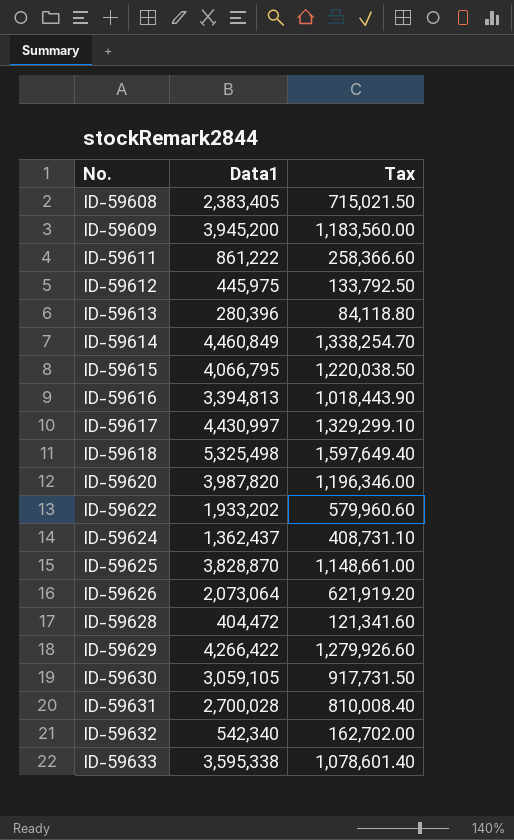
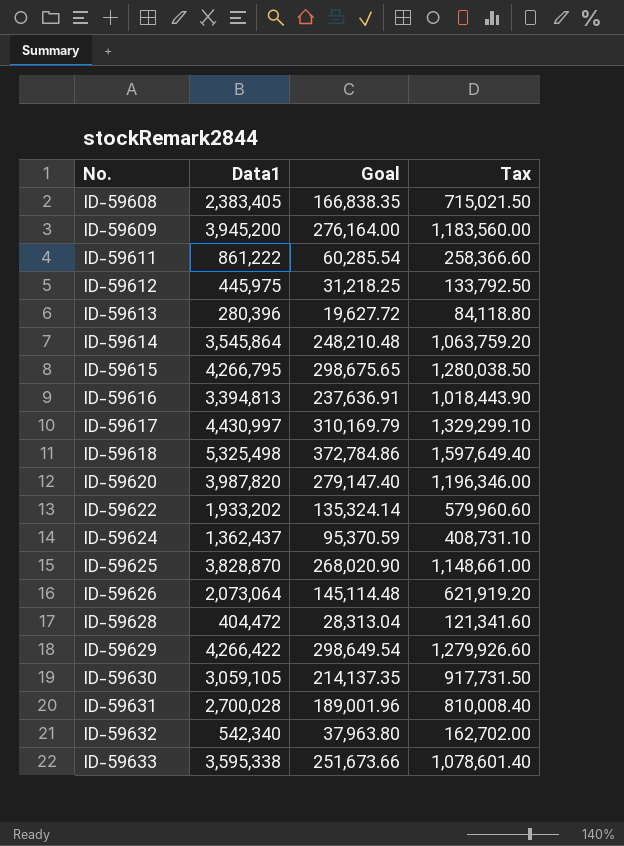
column Goal | formula: none -> [Data1] * 0.07
ID-59614 | Data1: 4,460,849 -> 3,545,864
ID-59614 | Tax: 1,338,254.70 -> 1,063,759.20
ID-59615 | Data1: 4,066,795 -> 4,266,795
ID-59615 | Tax: 1,220,038.50 -> 1,280,038.50

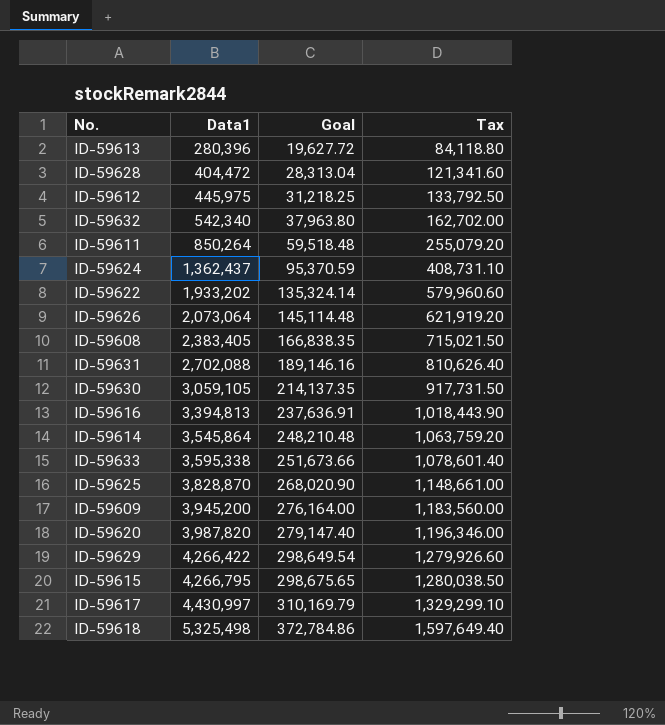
row order: No. ascending -> Data1 ascending
ID-59611 | Data1: 861,222 -> 850,264
ID-59611 | Goal: 60,285.54 -> 59,518.48
ID-59611 | Tax: 258,366.60 -> 255,079.20
ID-59631 | Data1: 2,700,028 -> 2,702,088
ID-59631 | Goal: 189,001.96 -> 189,146.16
ID-59631 | Tax: 810,008.40 -> 810,626.40

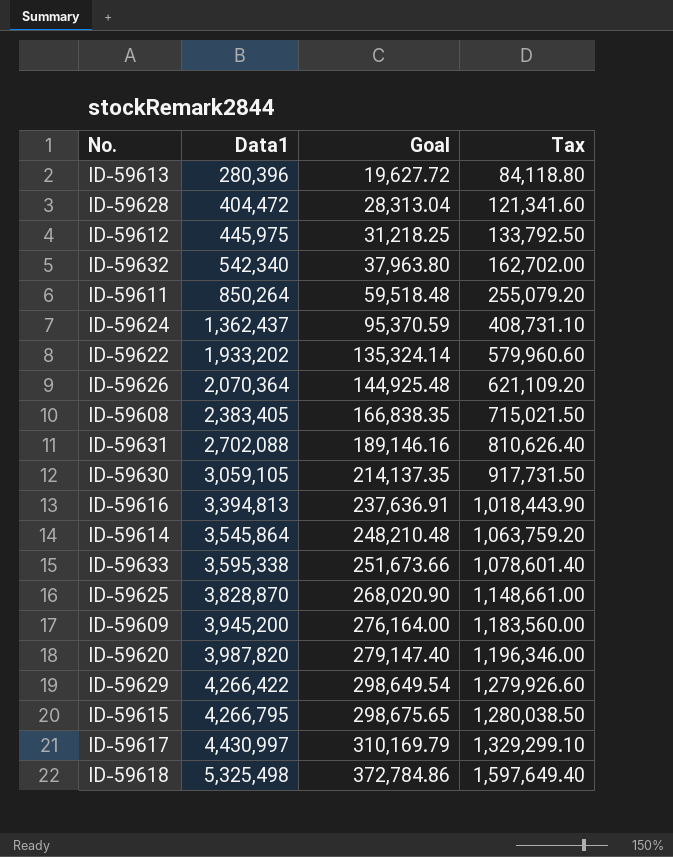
ID-59626 | Data1: 2,073,064 -> 2,070,364
ID-59626 | Goal: 145,114.48 -> 144,925.48
ID-59626 | Tax: 621,919.20 -> 621,109.20

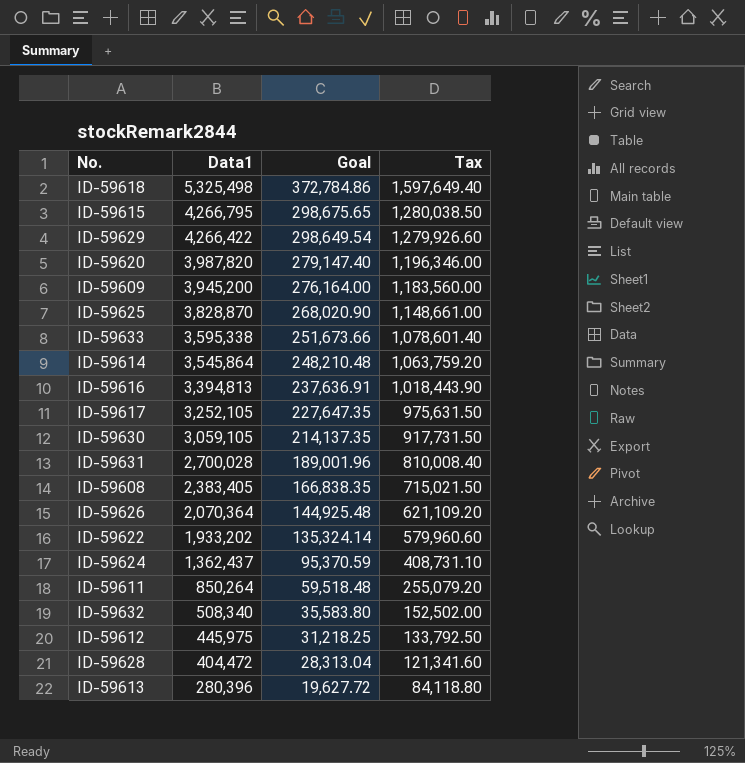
row order: Data1 ascending -> Data1 descending
ID-59617 | Data1: 4,430,997 -> 3,252,105
ID-59617 | Goal: 310,169.79 -> 227,647.35
ID-59617 | Tax: 1,329,299.10 -> 975,631.50
ID-59631 | Data1: 2,702,088 -> 2,700,028
ID-59631 | Goal: 189,146.16 -> 189,001.96
ID-59631 | Tax: 810,626.40 -> 810,008.40
ID-59632 | Data1: 542,340 -> 508,340
ID-59632 | Goal: 37,963.80 -> 35,583.80
ID-59632 | Tax: 162,702.00 -> 152,502.00

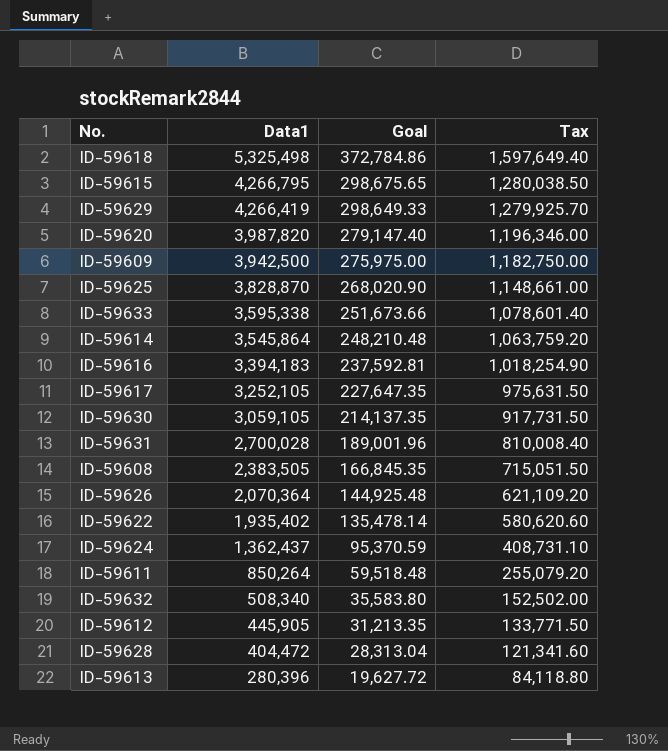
ID-59629 | Data1: 4,266,422 -> 4,266,419
ID-59629 | Goal: 298,649.54 -> 298,649.33
ID-59629 | Tax: 1,279,926.60 -> 1,279,925.70
ID-59609 | Data1: 3,945,200 -> 3,942,500
ID-59609 | Goal: 276,164.00 -> 275,975.00
ID-59609 | Tax: 1,183,560.00 -> 1,182,750.00
ID-59616 | Data1: 3,394,813 -> 3,394,183
ID-59616 | Goal: 237,636.91 -> 237,592.81
ID-59616 | Tax: 1,018,443.90 -> 1,018,254.90
ID-59608 | Data1: 2,383,405 -> 2,383,505
ID-59608 | Goal: 166,838.35 -> 166,845.35
ID-59608 | Tax: 715,021.50 -> 715,051.50
ID-59622 | Data1: 1,933,202 -> 1,935,402
ID-59622 | Goal: 135,324.14 -> 135,478.14
ID-59622 | Tax: 579,960.60 -> 580,620.60
ID-59612 | Data1: 445,975 -> 445,905
ID-59612 | Goal: 31,218.25 -> 31,213.35
ID-59612 | Tax: 133,792.50 -> 133,771.50

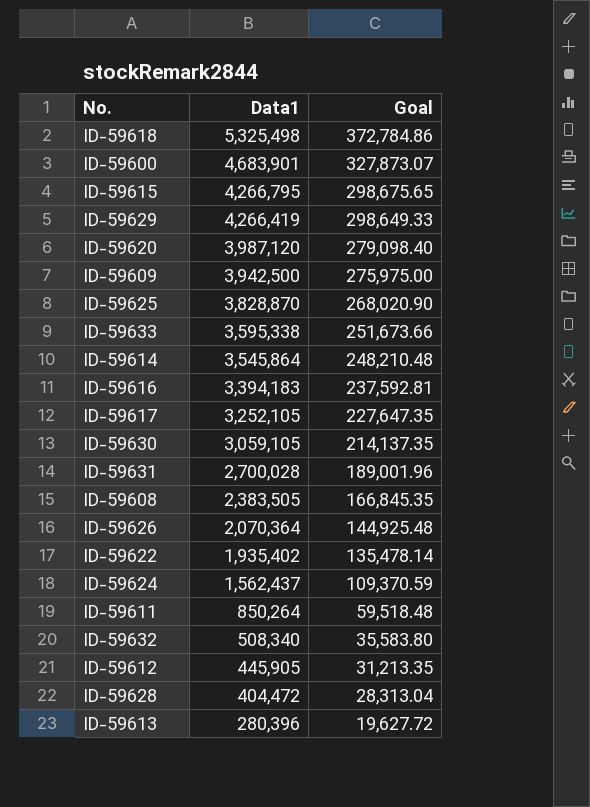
column Tax | formula: [Data1] * 0.3 -> none
row ID-59600: none -> 4,683,901 | 327,873.07
ID-59620 | Data1: 3,987,820 -> 3,987,120
ID-59620 | Goal: 279,147.40 -> 279,098.40
ID-59624 | Data1: 1,362,437 -> 1,562,437
ID-59624 | Goal: 95,370.59 -> 109,370.59

